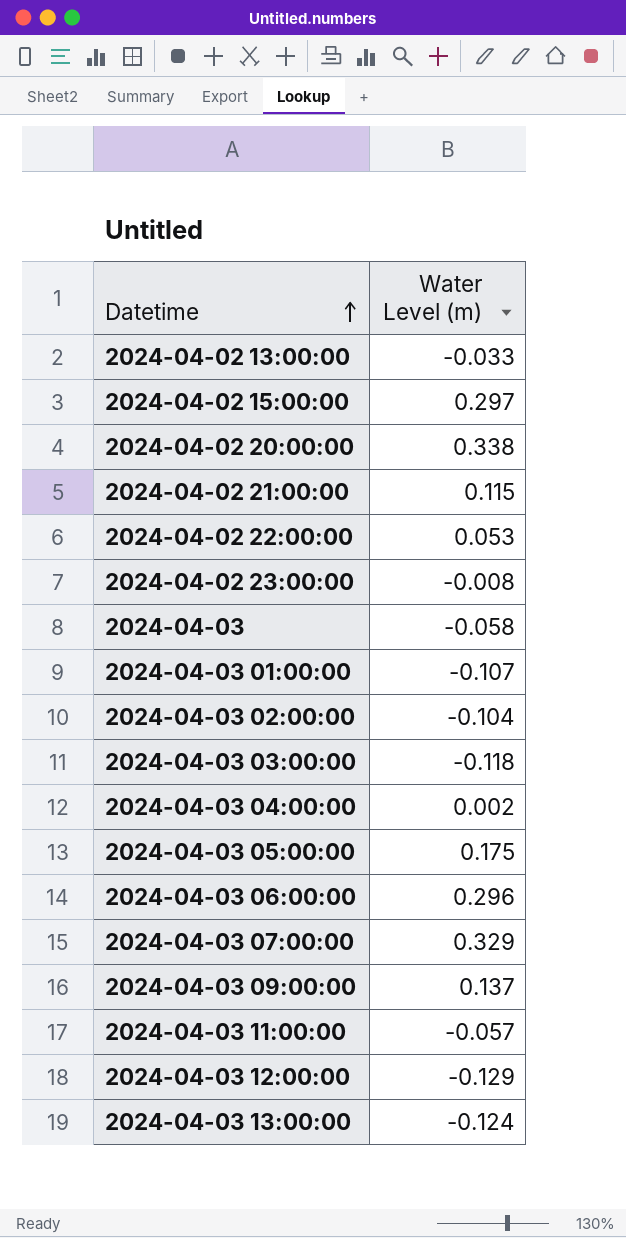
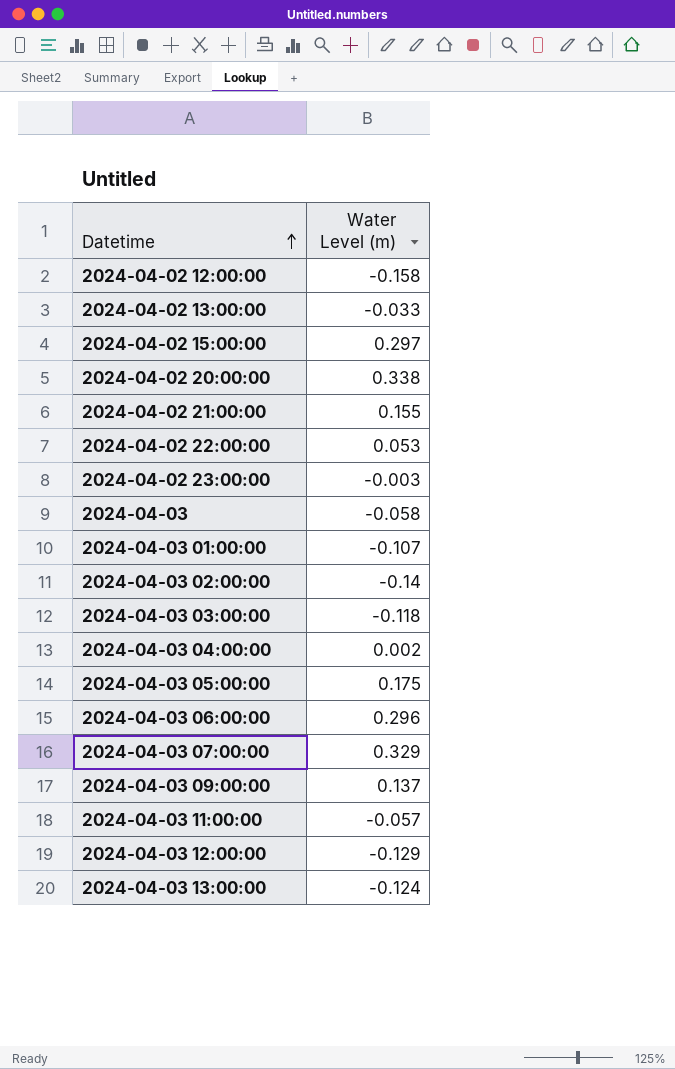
row 2024-04-02 12:00:00: none -> -0.158
2024-04-02 21:00:00 | Water Level (m): 0.115 -> 0.155
2024-04-02 23:00:00 | Water Level (m): -0.008 -> -0.003
2024-04-03 02:00:00 | Water Level (m): -0.104 -> -0.14

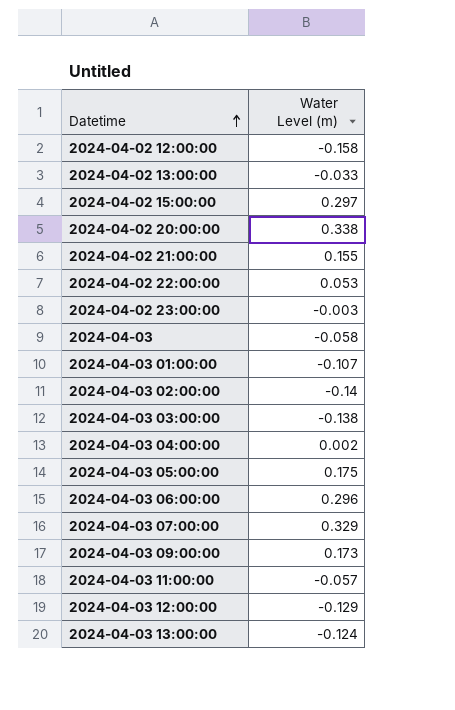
2024-04-03 03:00:00 | Water Level (m): -0.118 -> -0.138
2024-04-03 09:00:00 | Water Level (m): 0.137 -> 0.173

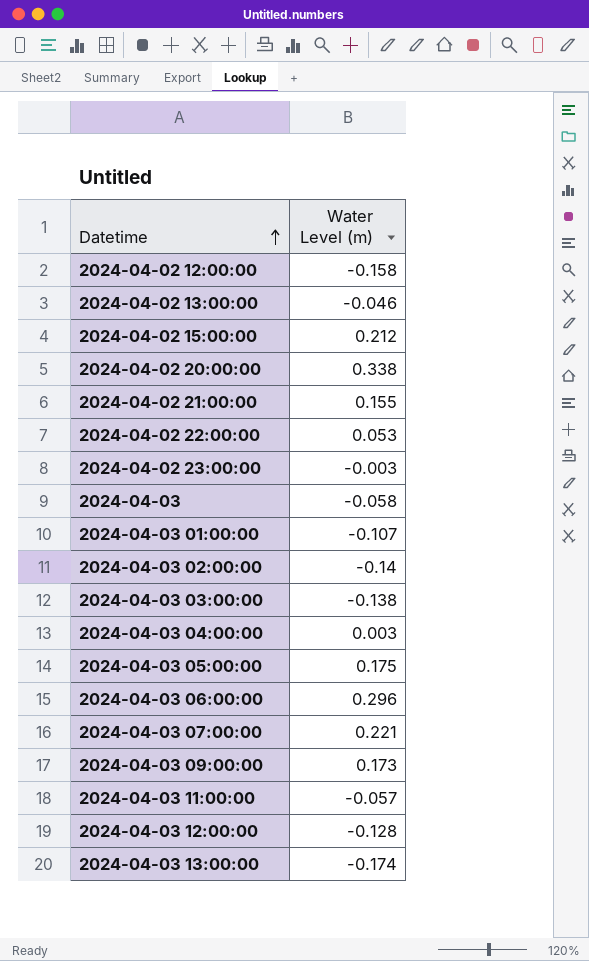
2024-04-02 13:00:00 | Water Level (m): -0.033 -> -0.046
2024-04-02 15:00:00 | Water Level (m): 0.297 -> 0.212
2024-04-03 04:00:00 | Water Level (m): 0.002 -> 0.003
2024-04-03 07:00:00 | Water Level (m): 0.329 -> 0.221
2024-04-03 12:00:00 | Water Level (m): -0.129 -> -0.128
2024-04-03 13:00:00 | Water Level (m): -0.124 -> -0.174

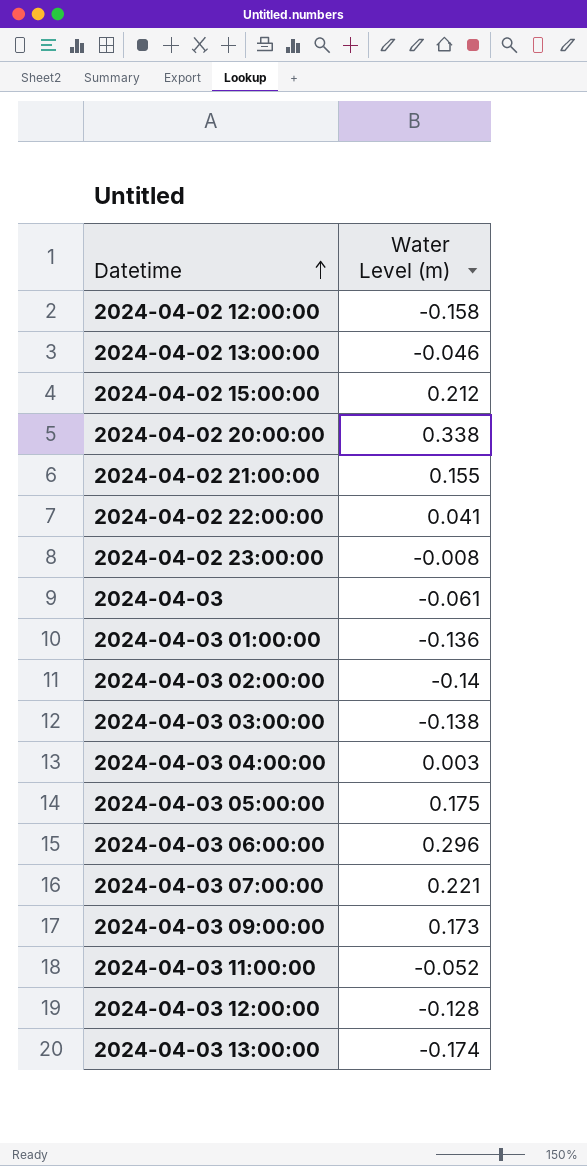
2024-04-02 22:00:00 | Water Level (m): 0.053 -> 0.041
2024-04-02 23:00:00 | Water Level (m): -0.003 -> -0.008
2024-04-03 | Water Level (m): -0.058 -> -0.061
2024-04-03 01:00:00 | Water Level (m): -0.107 -> -0.136
2024-04-03 11:00:00 | Water Level (m): -0.057 -> -0.052

